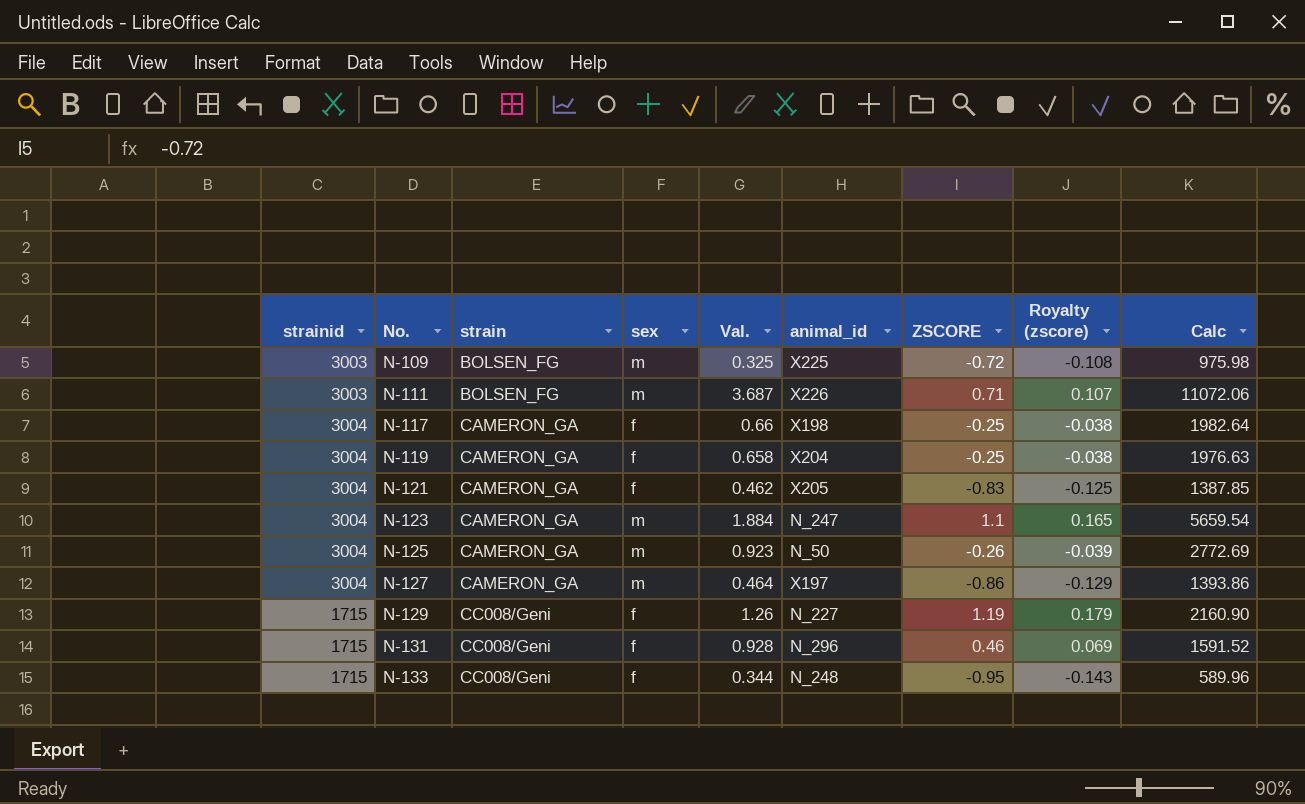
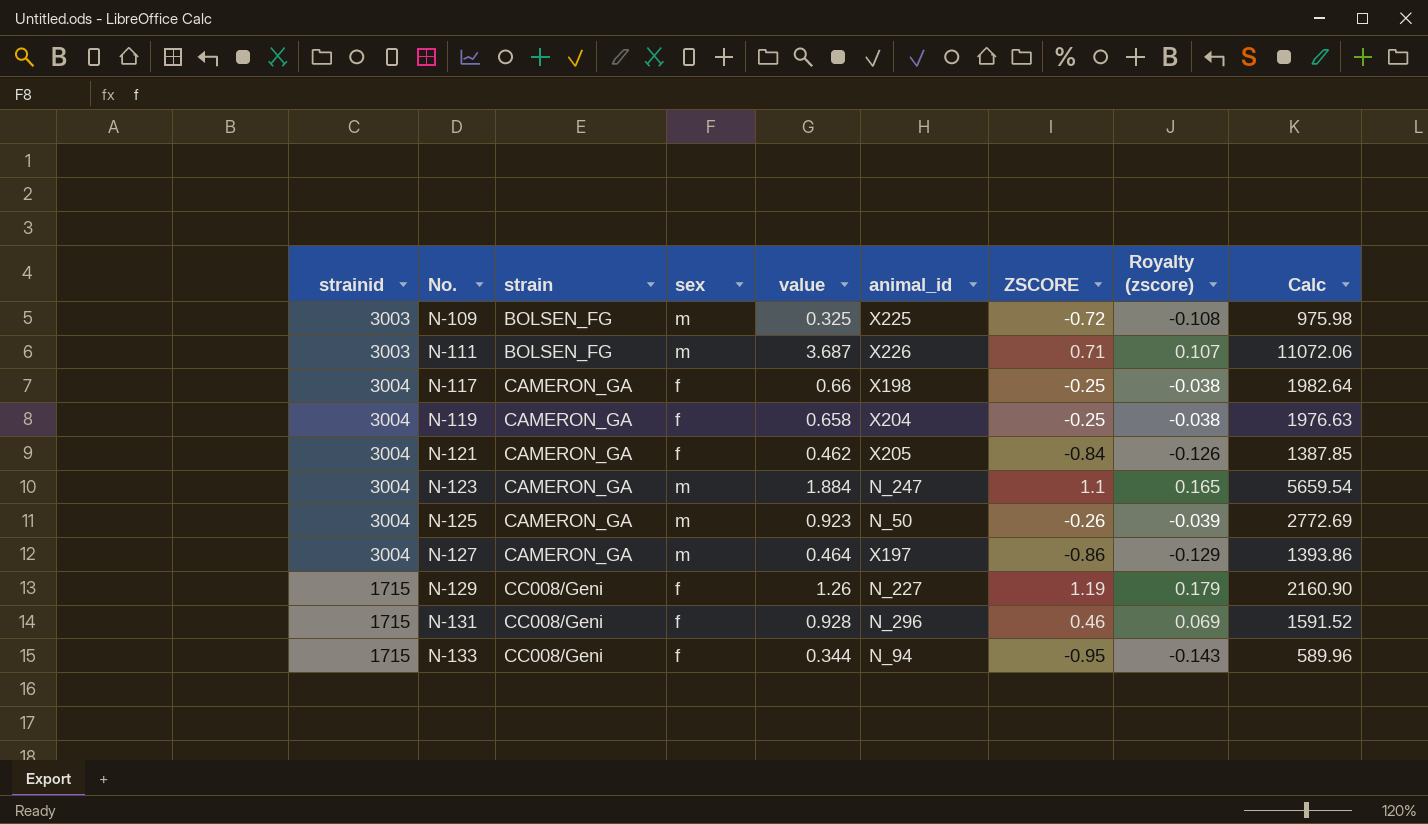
column name: Val. -> value
N-121 | ZSCORE: -0.83 -> -0.84
N-121 | Royalty (zscore): -0.125 -> -0.126
N-133 | animal_id: N_248 -> N_94

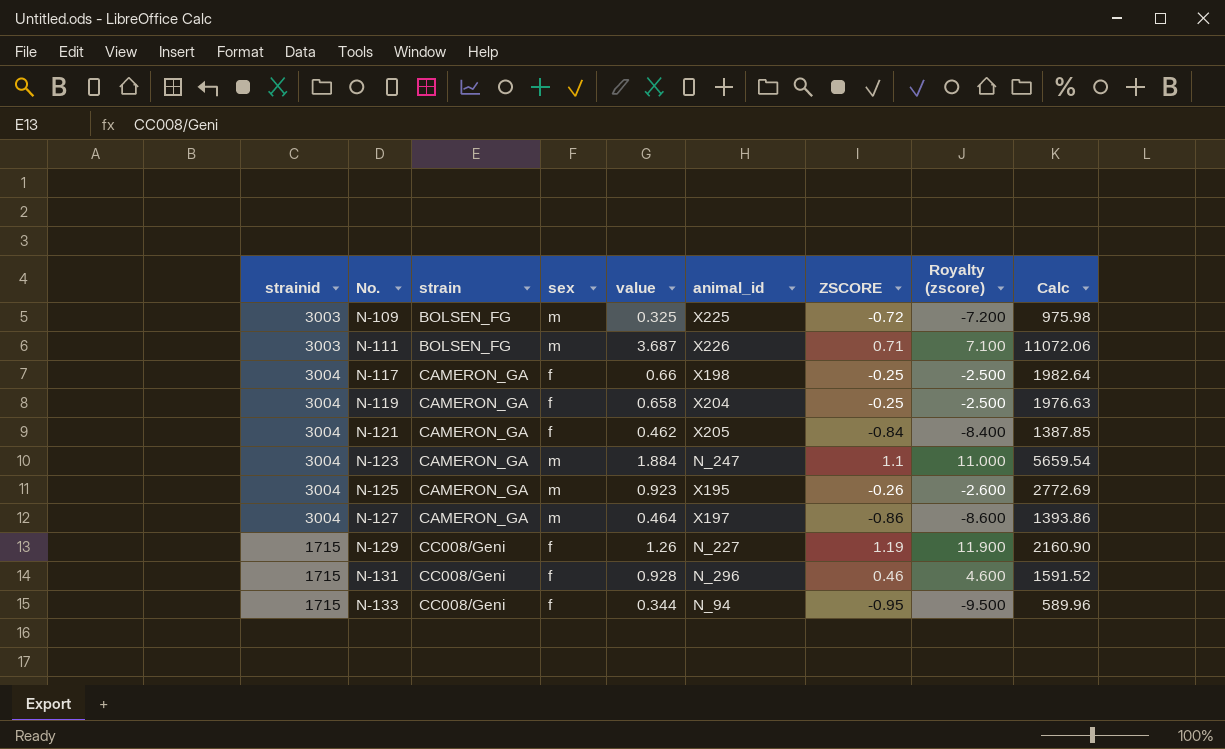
column Royalty (zscore) | formula: [ZSCORE] * 0.15 -> [ZSCORE] * 10
N-125 | animal_id: N_50 -> X195

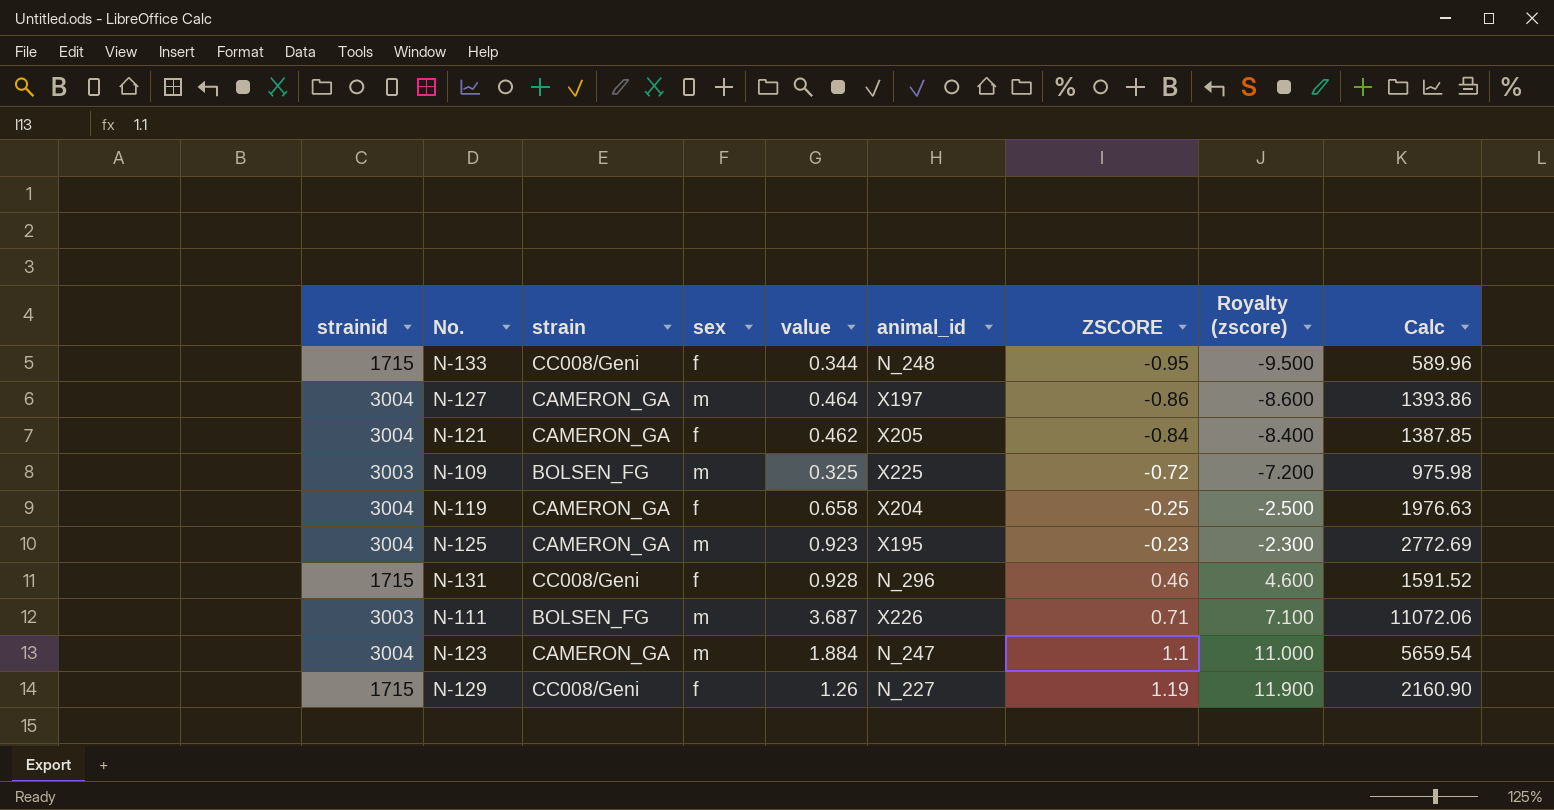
row order: No. ascending -> ZSCORE ascending
row N-117: 3004 | CAMERON_GA | f | 0.66 | X198 | -0.25 | -2.500 | 1982.64 -> none
N-133 | animal_id: N_94 -> N_248
N-125 | ZSCORE: -0.26 -> -0.23
N-125 | Royalty (zscore): -2.600 -> -2.300

